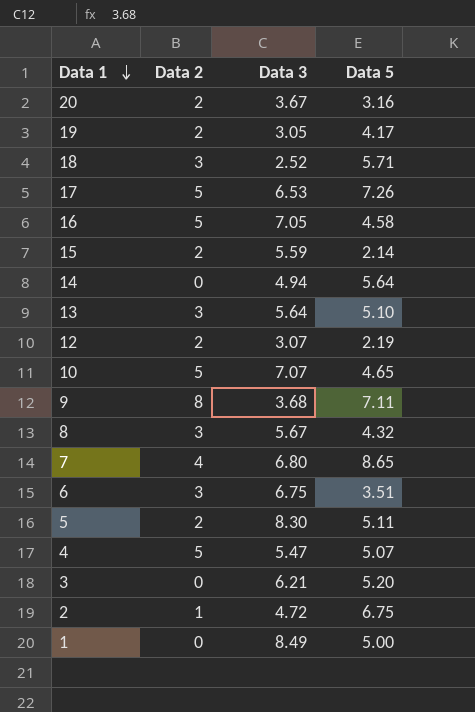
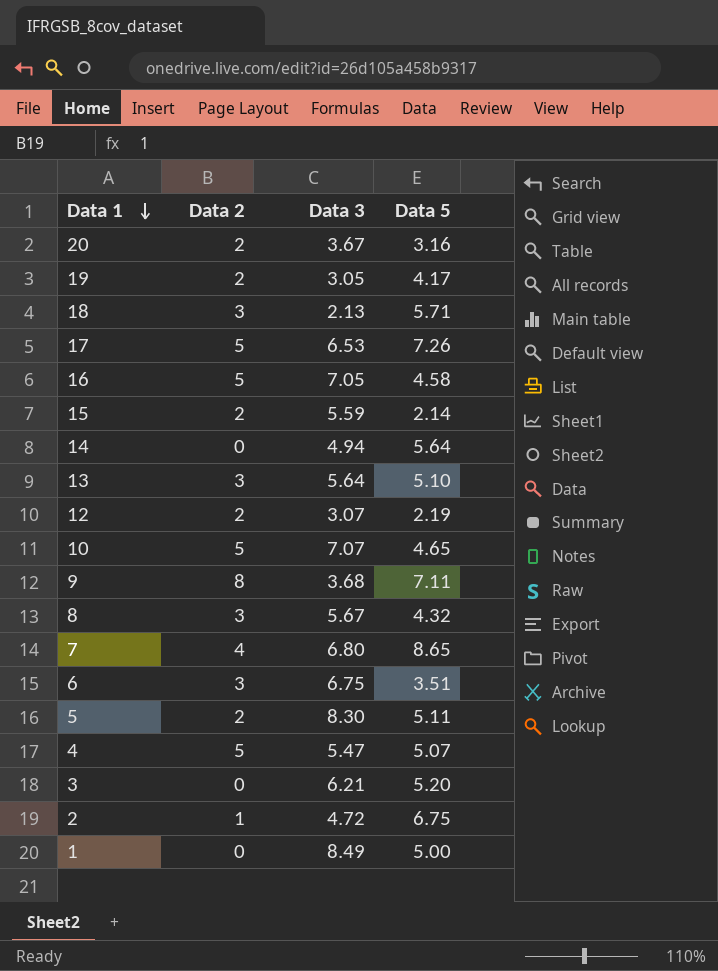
18 | Data 3: 2.52 -> 2.13

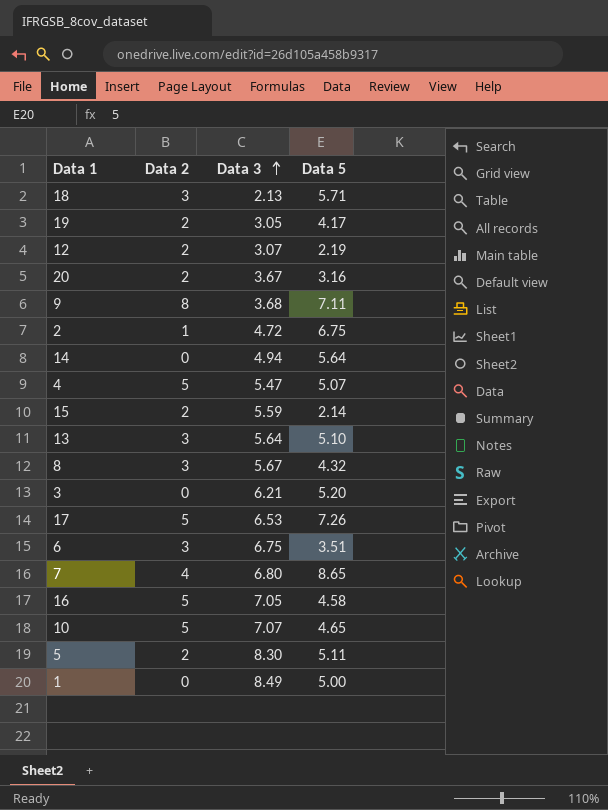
row order: Data 1 descending -> Data 3 ascending

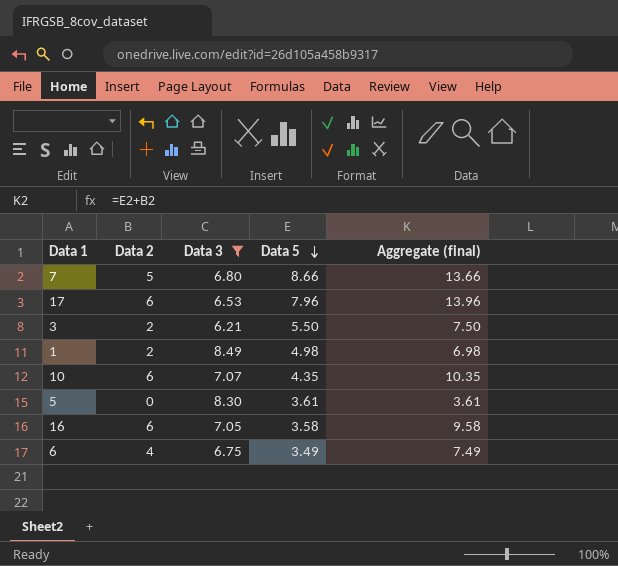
filter: none -> Data 3 >= 6.21
row order: Data 3 ascending -> Data 5 descending
column Aggregate (final) | formula: none -> [Data 2] + [Data 5]
7 | Data 2: 4 -> 5
7 | Data 5: 8.65 -> 8.66
17 | Data 2: 5 -> 6
17 | Data 5: 7.26 -> 7.96
3 | Data 2: 0 -> 2
3 | Data 5: 5.20 -> 5.50
1 | Data 2: 0 -> 2
1 | Data 5: 5.00 -> 4.98
10 | Data 2: 5 -> 6
10 | Data 5: 4.65 -> 4.35
5 | Data 2: 2 -> 0
5 | Data 5: 5.11 -> 3.61
16 | Data 2: 5 -> 6
16 | Data 5: 4.58 -> 3.58
6 | Data 2: 3 -> 4
6 | Data 5: 3.51 -> 3.49

